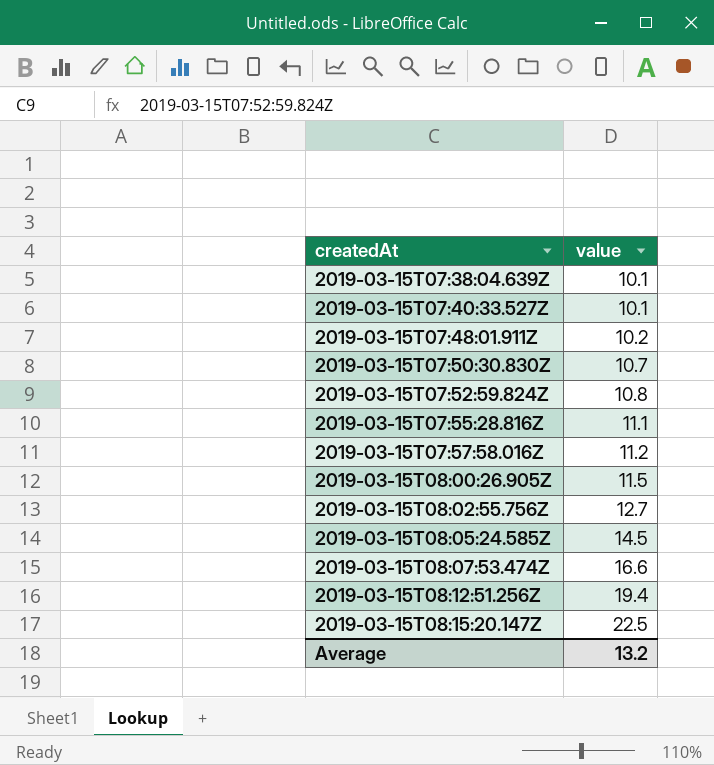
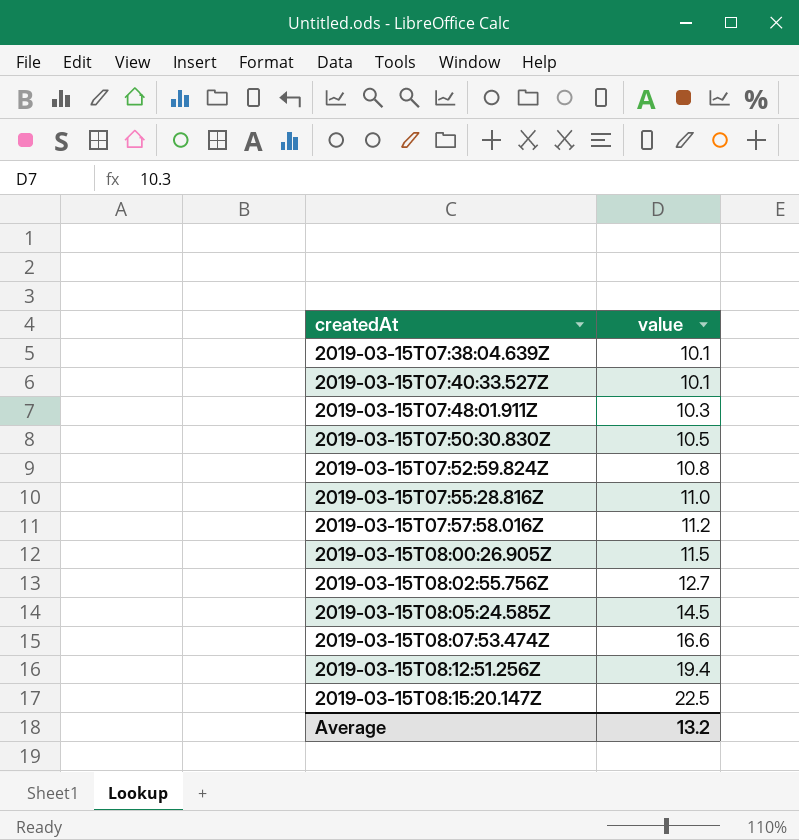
2019-03-15T07:48:01.911Z | value: 10.2 -> 10.3
2019-03-15T07:50:30.830Z | value: 10.7 -> 10.5
2019-03-15T07:55:28.816Z | value: 11.1 -> 11.0

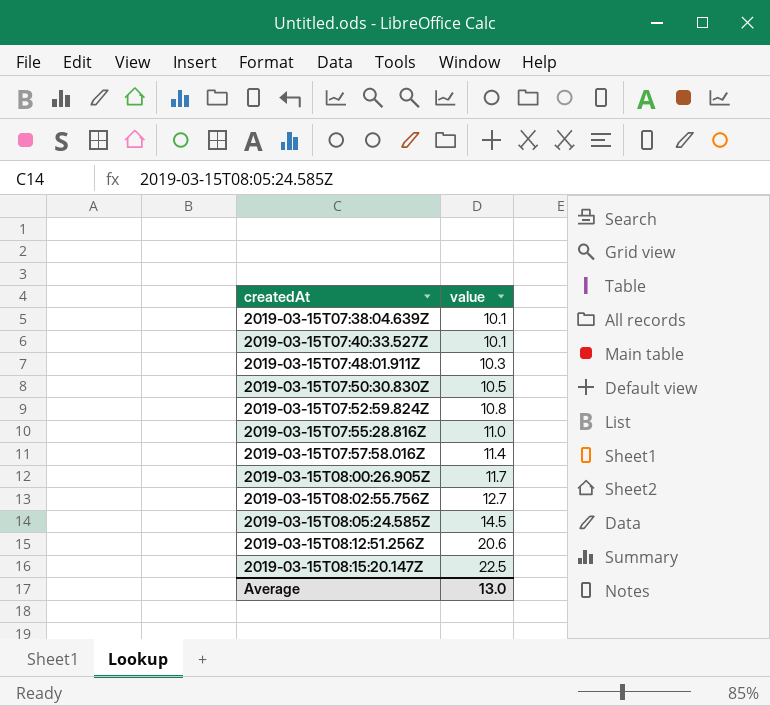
row 2019-03-15T08:07:53.474Z: 16.6 -> none
2019-03-15T07:57:58.016Z | value: 11.2 -> 11.4
2019-03-15T08:00:26.905Z | value: 11.5 -> 11.7
2019-03-15T08:12:51.256Z | value: 19.4 -> 20.6
Average | value: 13.2 -> 13.0

